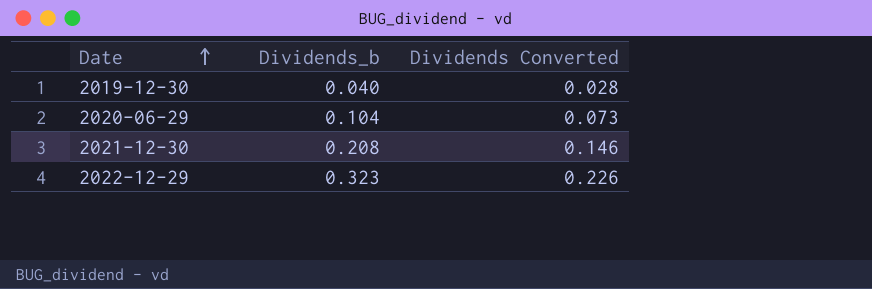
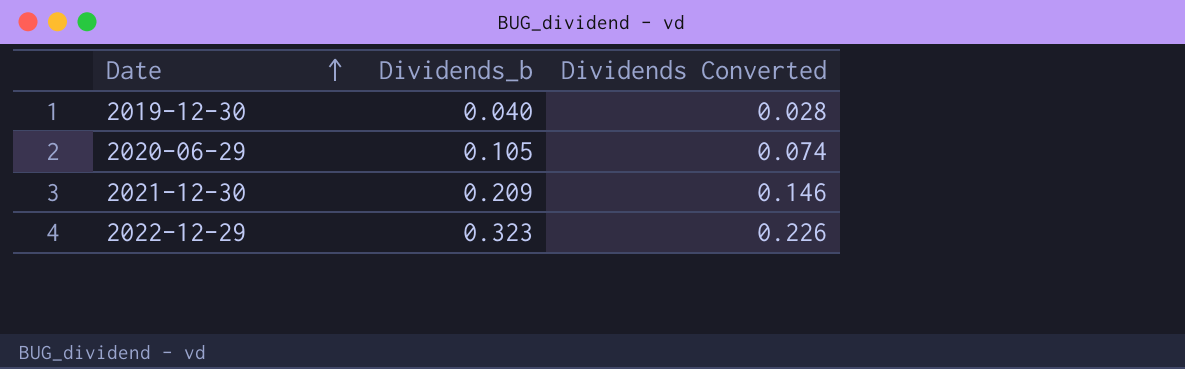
2020-06-29 | Dividends_b: 0.104 -> 0.105
2020-06-29 | Dividends Converted: 0.073 -> 0.074
2021-12-30 | Dividends_b: 0.208 -> 0.209

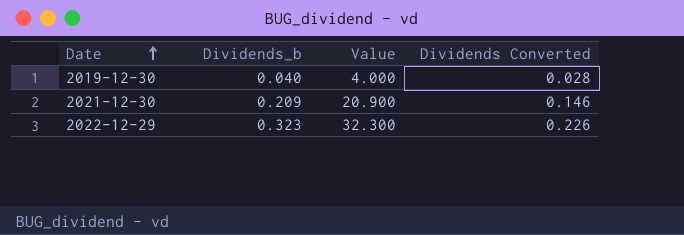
column Value | formula: none -> [Dividends_b] * 100
row 2020-06-29: 0.105 | 0.074 -> none

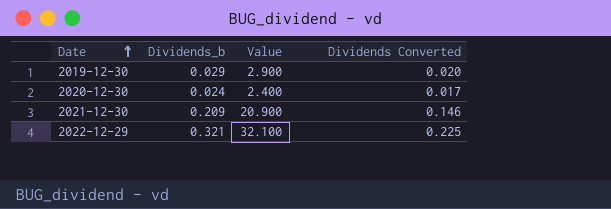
2019-12-30 | Dividends_b: 0.040 -> 0.029
2019-12-30 | Value: 4.000 -> 2.900
2019-12-30 | Dividends Converted: 0.028 -> 0.020
row 2020-12-30: none -> 0.024 | 2.400 | 0.017
2022-12-29 | Dividends_b: 0.323 -> 0.321
2022-12-29 | Value: 32.300 -> 32.100
2022-12-29 | Dividends Converted: 0.226 -> 0.225

